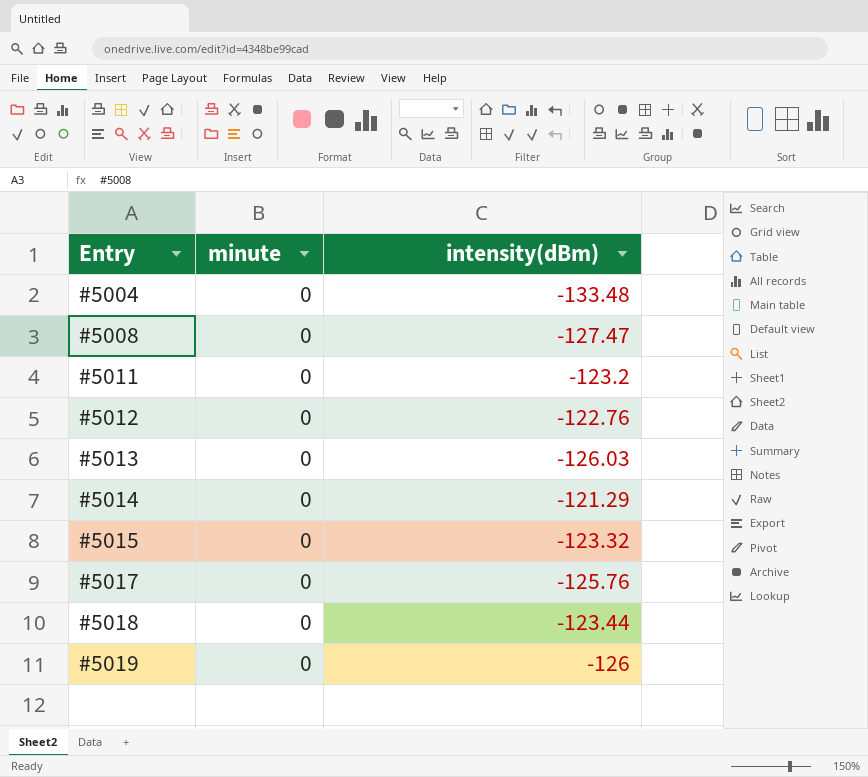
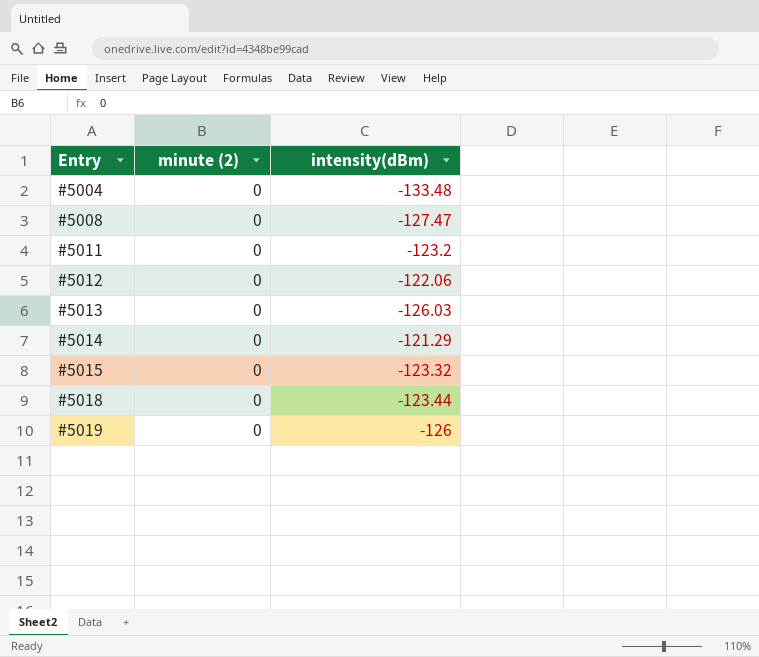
column name: minute -> minute (2)
row #5017: 0 | -125.76 -> none
#5012 | intensity(dBm): -122.76 -> -122.06

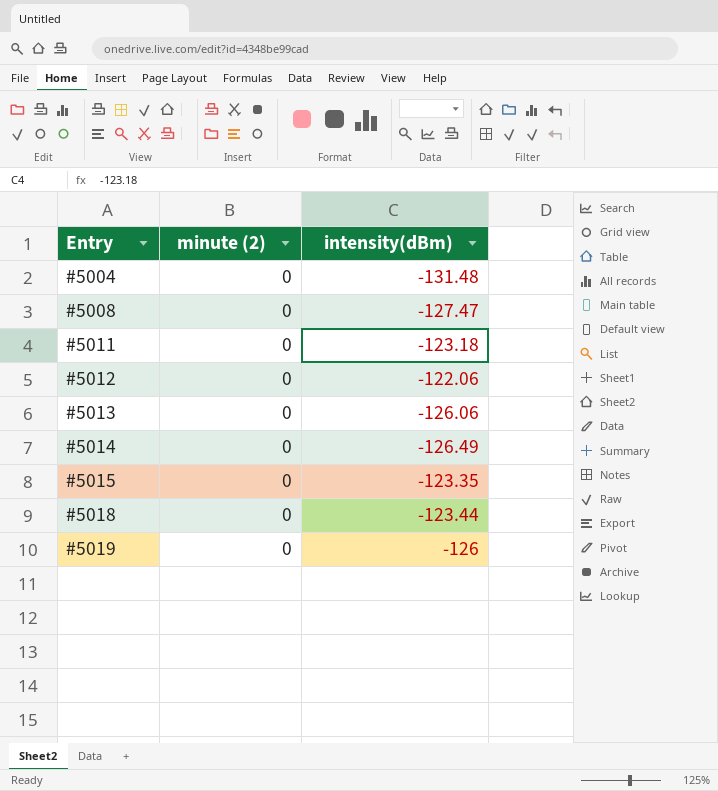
#5004 | intensity(dBm): -133.48 -> -131.48
#5011 | intensity(dBm): -123.2 -> -123.18
#5013 | intensity(dBm): -126.03 -> -126.06
#5014 | intensity(dBm): -121.29 -> -126.49
#5015 | intensity(dBm): -123.32 -> -123.35

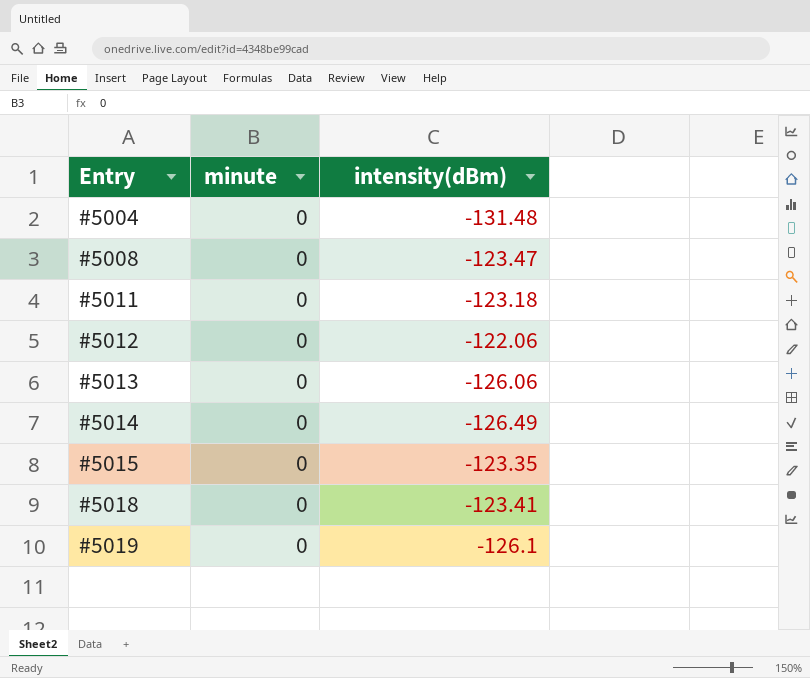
column name: minute (2) -> minute
#5008 | intensity(dBm): -127.47 -> -123.47
#5018 | intensity(dBm): -123.44 -> -123.41
#5019 | intensity(dBm): -126 -> -126.1

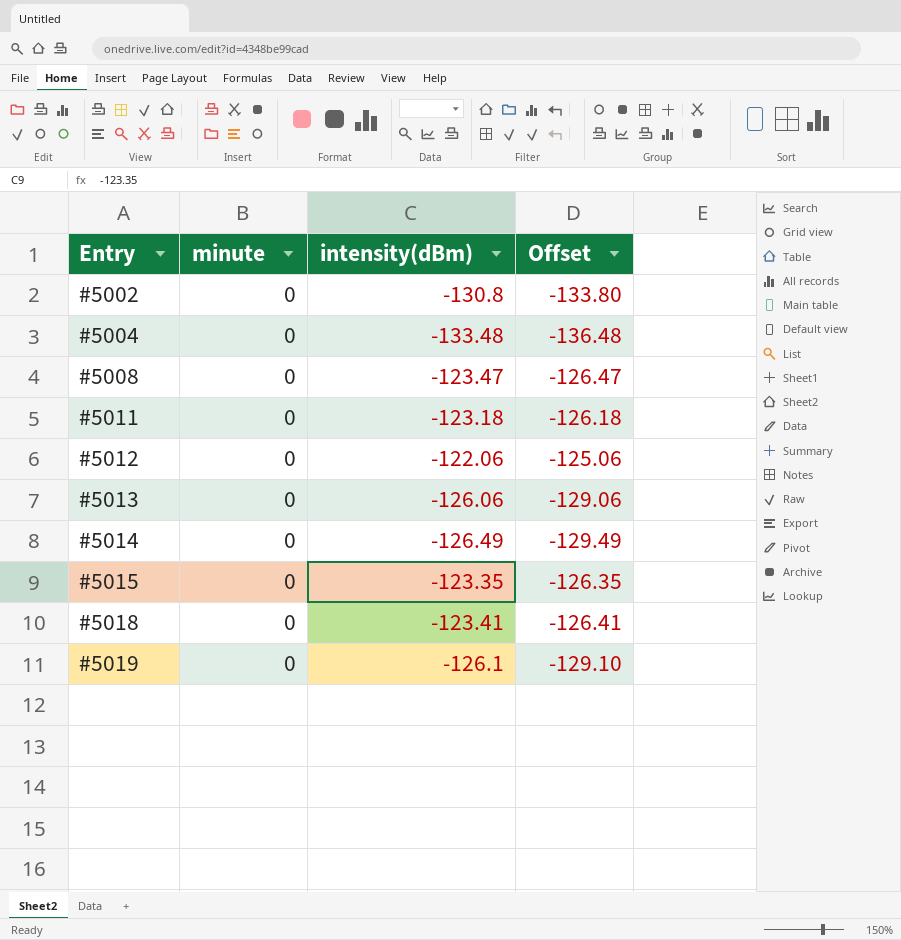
column Offset | formula: none -> [intensity(dBm)] - 3
row #5002: none -> 0 | -130.8 | -133.80
#5004 | intensity(dBm): -131.48 -> -133.48

